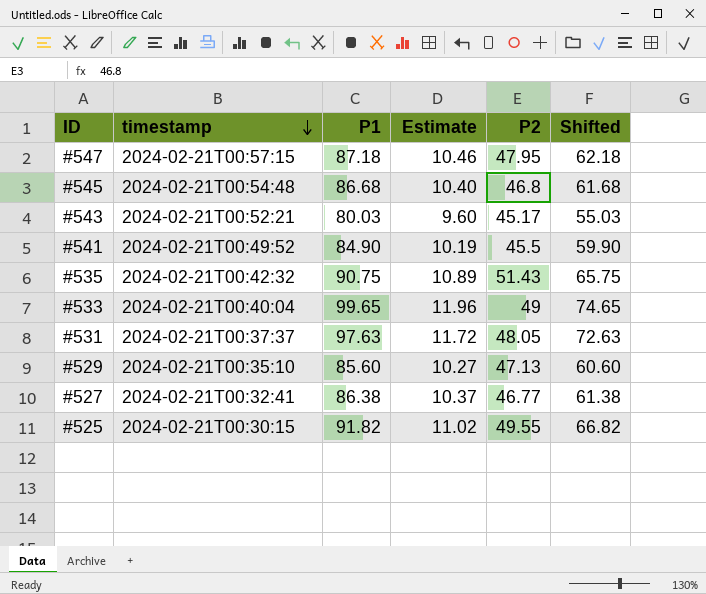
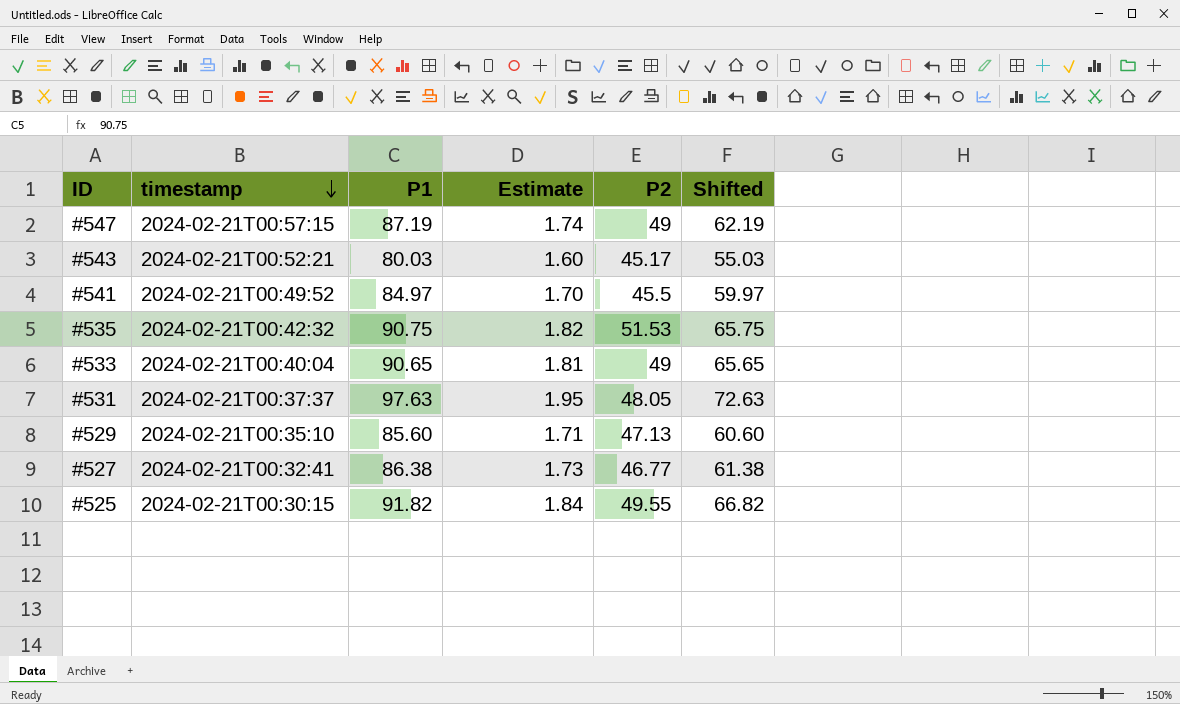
column Estimate | formula: [P1] * 0.12 -> [P1] * 0.02
row #545: 2024-02-21T00:54:48 | 86.68 | 10.40 | 46.8 | 61.68 -> none
#547 | P1: 87.18 -> 87.19
#547 | P2: 47.95 -> 49
#547 | Shifted: 62.18 -> 62.19
#541 | P1: 84.90 -> 84.97
#541 | Shifted: 59.90 -> 59.97
#535 | P2: 51.43 -> 51.53
#533 | P1: 99.65 -> 90.65
#533 | Shifted: 74.65 -> 65.65

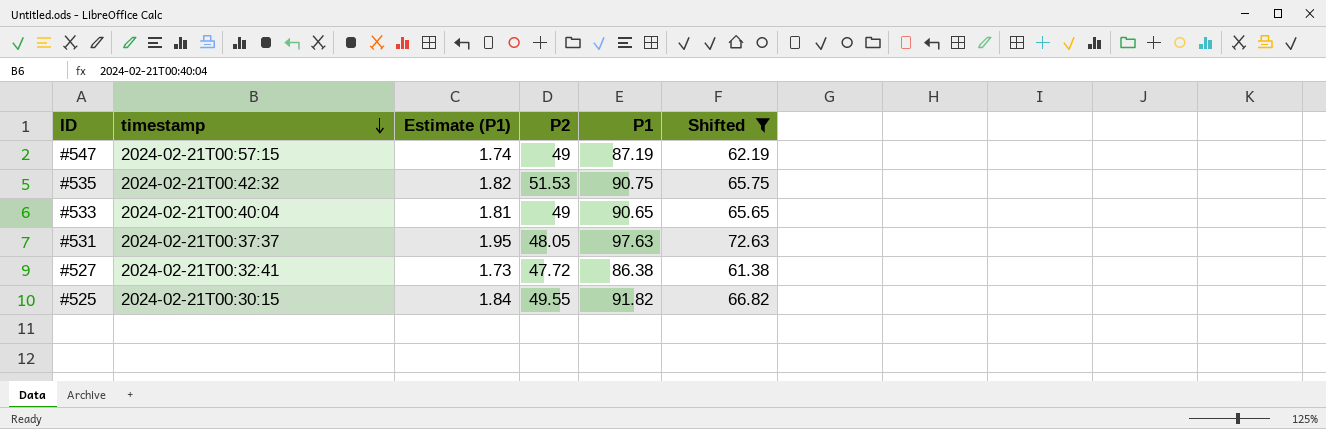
filter: none -> Shifted >= 61.38
column name: Estimate -> Estimate (P1)
column P1 | position: 3 -> 5
#527 | P2: 46.77 -> 47.72

